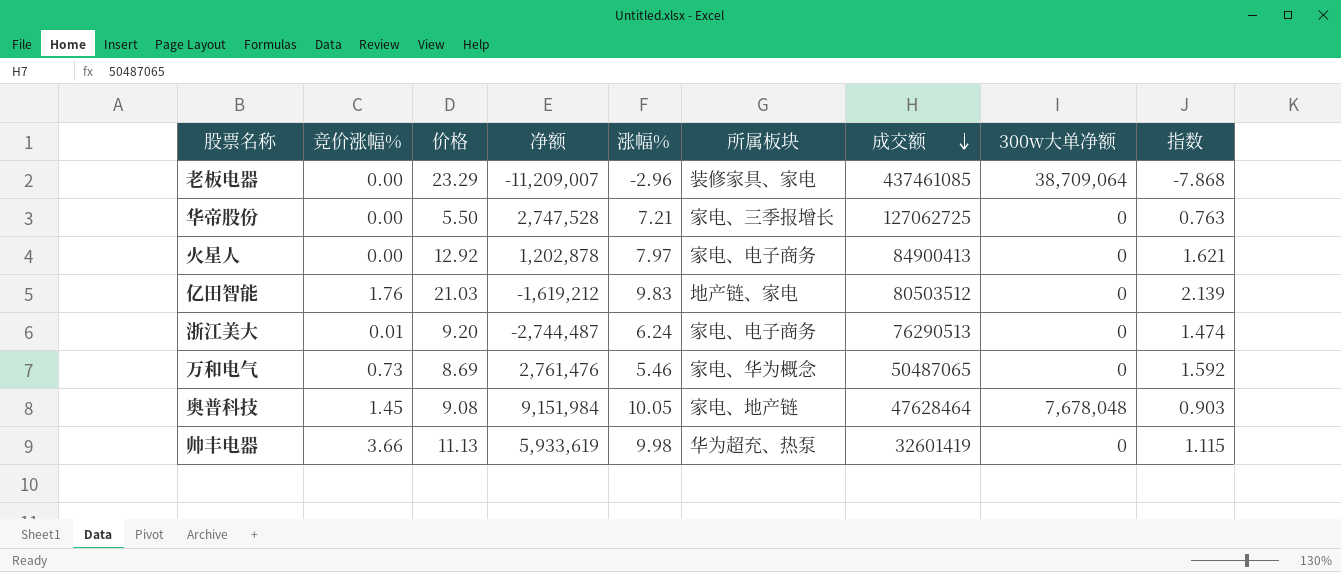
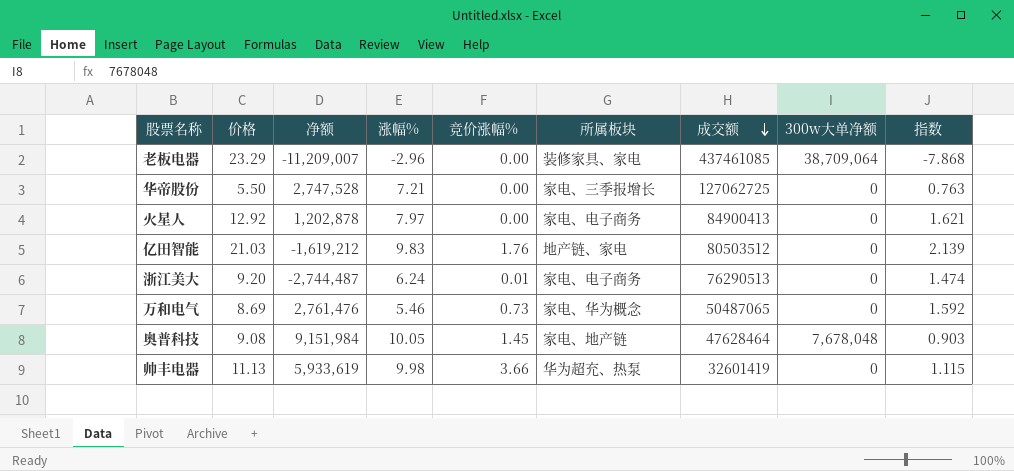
column 竞价涨幅% | position: 2 -> 5

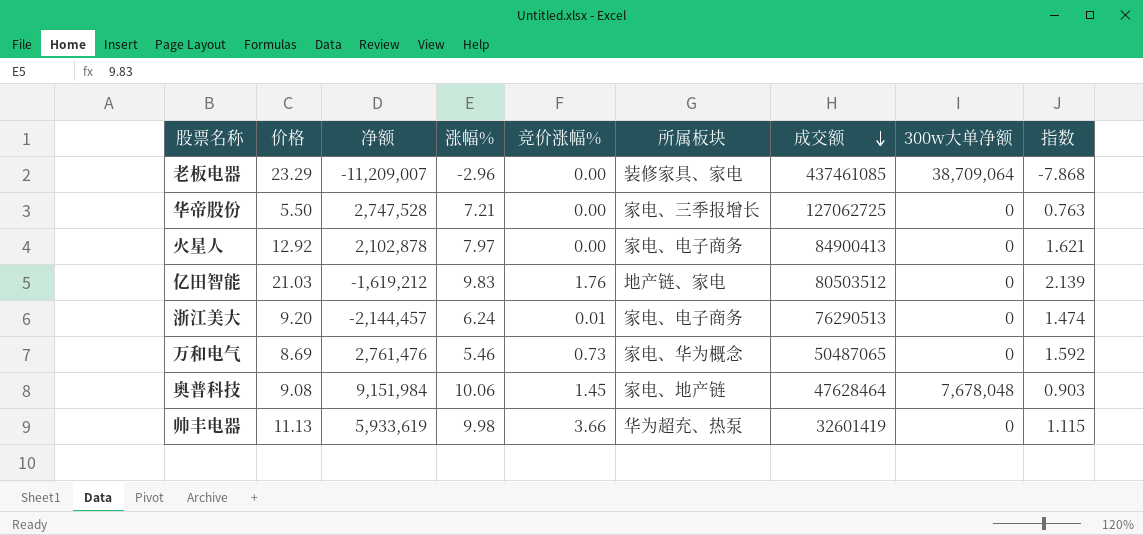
火星人 | 净额: 1,202,878 -> 2,102,878
浙江美大 | 净额: -2,744,487 -> -2,144,457
奥普科技 | 涨幅%: 10.05 -> 10.06

